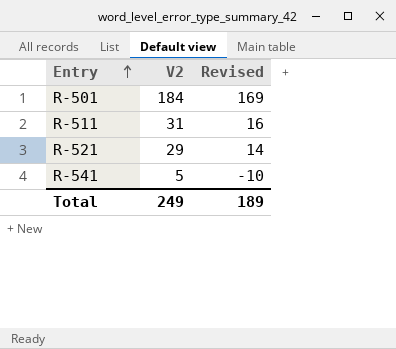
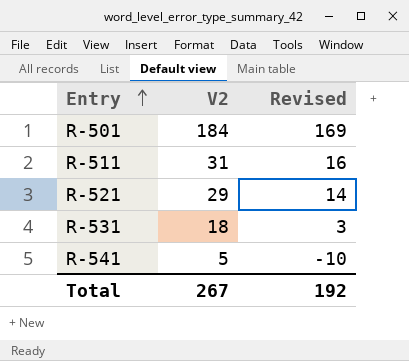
row R-531: none -> 18 | 3
Total | V2: 249 -> 267
Total | Revised: 189 -> 192

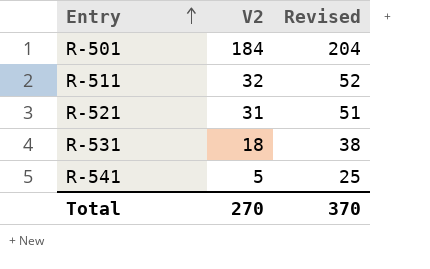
column Revised | formula: [V2] - 15 -> [V2] + 20
R-511 | V2: 31 -> 32
R-521 | V2: 29 -> 31
Total | V2: 267 -> 270
Total | Revised: 192 -> 370

